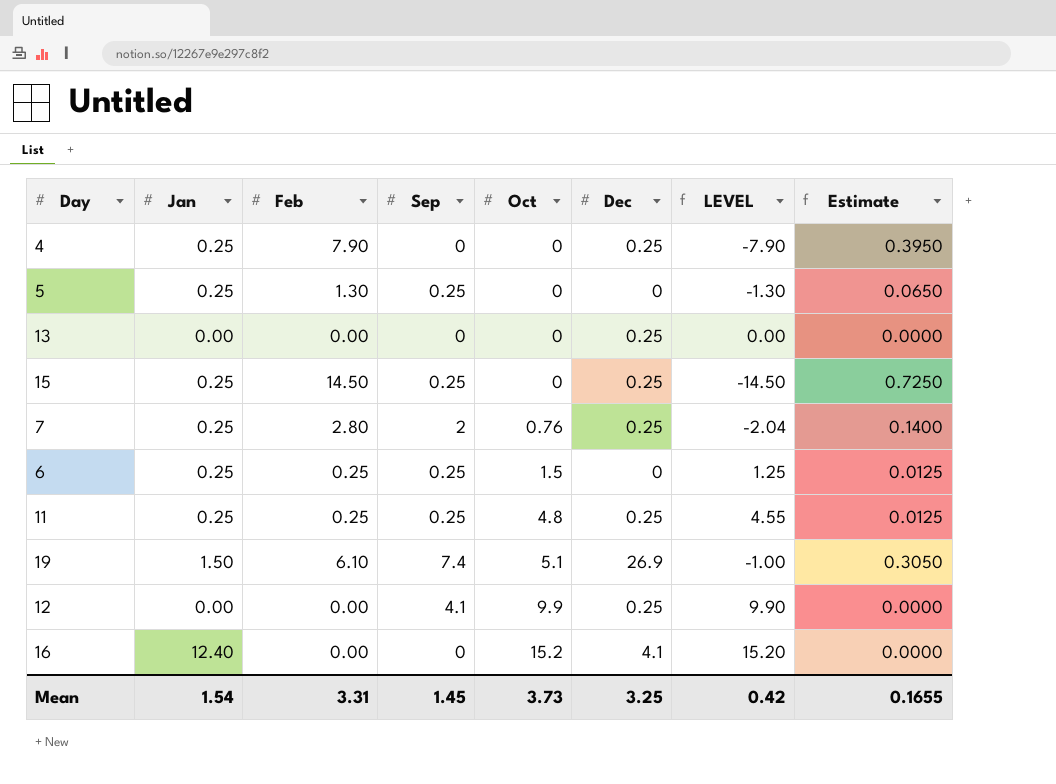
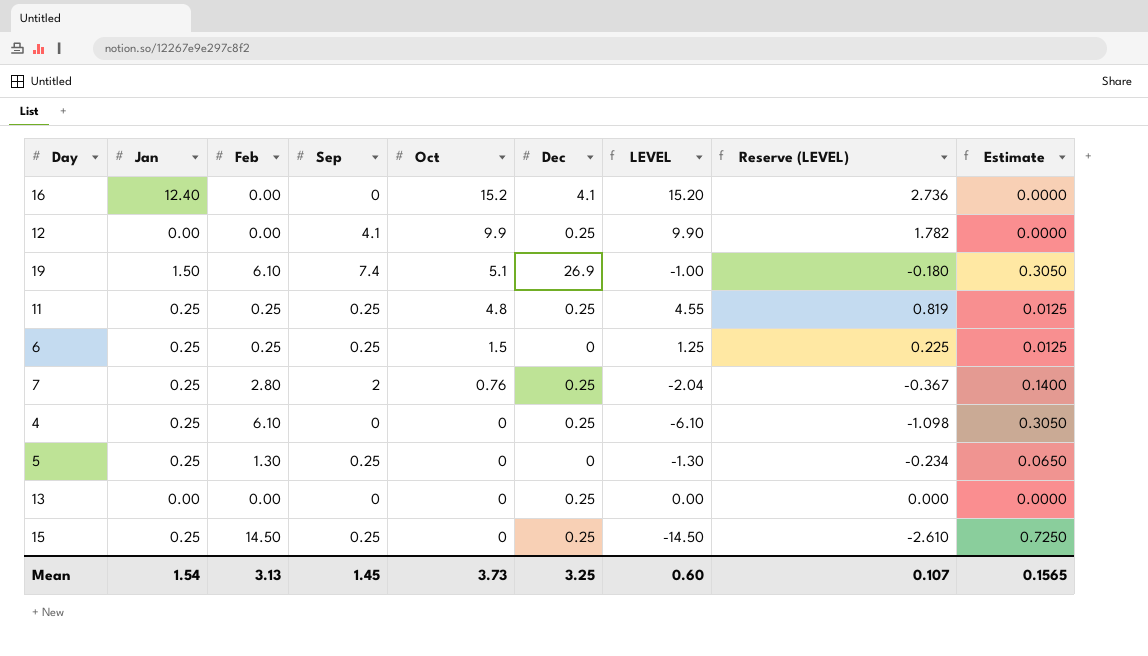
row order: Oct ascending -> Oct descending
column Reserve (LEVEL) | formula: none -> [LEVEL] * 0.18
4 | Feb: 7.90 -> 6.10
4 | LEVEL: -7.90 -> -6.10
4 | Estimate: 0.3950 -> 0.3050
Mean | Feb: 3.31 -> 3.13
Mean | LEVEL: 0.42 -> 0.60
Mean | Estimate: 0.1655 -> 0.1565

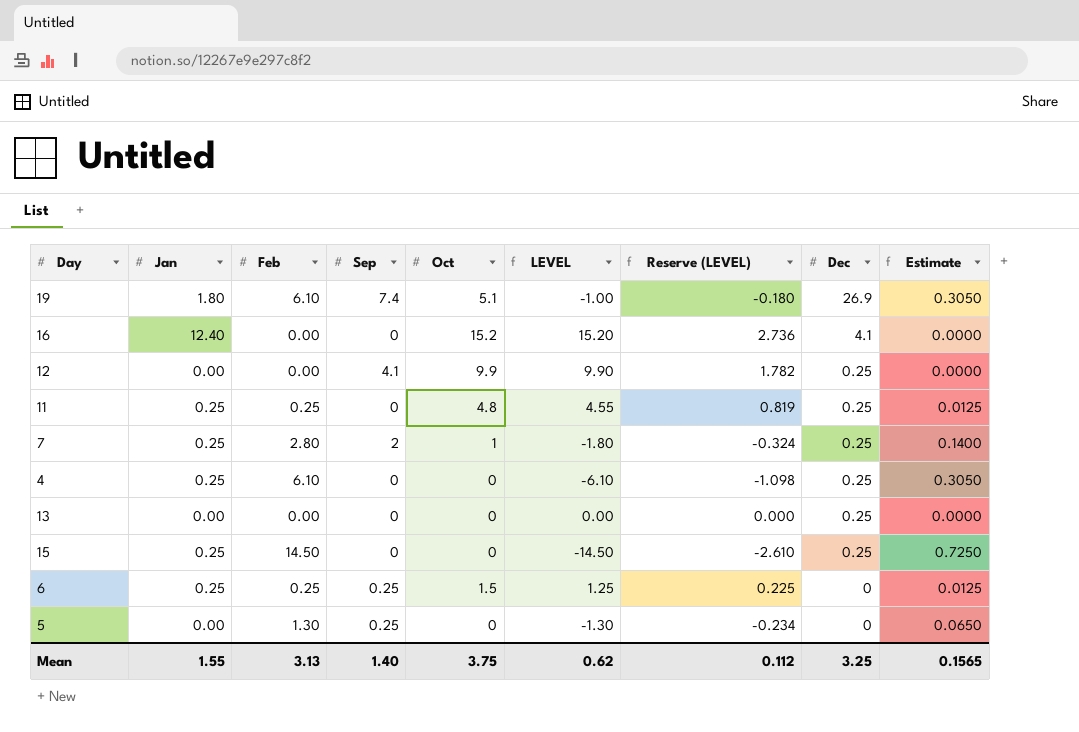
row order: Oct descending -> Dec descending
column Dec | position: 6 -> 8
19 | Jan: 1.50 -> 1.80
11 | Sep: 0.25 -> 0
7 | Oct: 0.76 -> 1
7 | LEVEL: -2.04 -> -1.80
7 | Reserve (LEVEL): -0.367 -> -0.324
15 | Sep: 0.25 -> 0
5 | Jan: 0.25 -> 0.00
Mean | Jan: 1.54 -> 1.55
Mean | Sep: 1.45 -> 1.40
Mean | Oct: 3.73 -> 3.75
Mean | LEVEL: 0.60 -> 0.62
Mean | Reserve (LEVEL): 0.107 -> 0.112

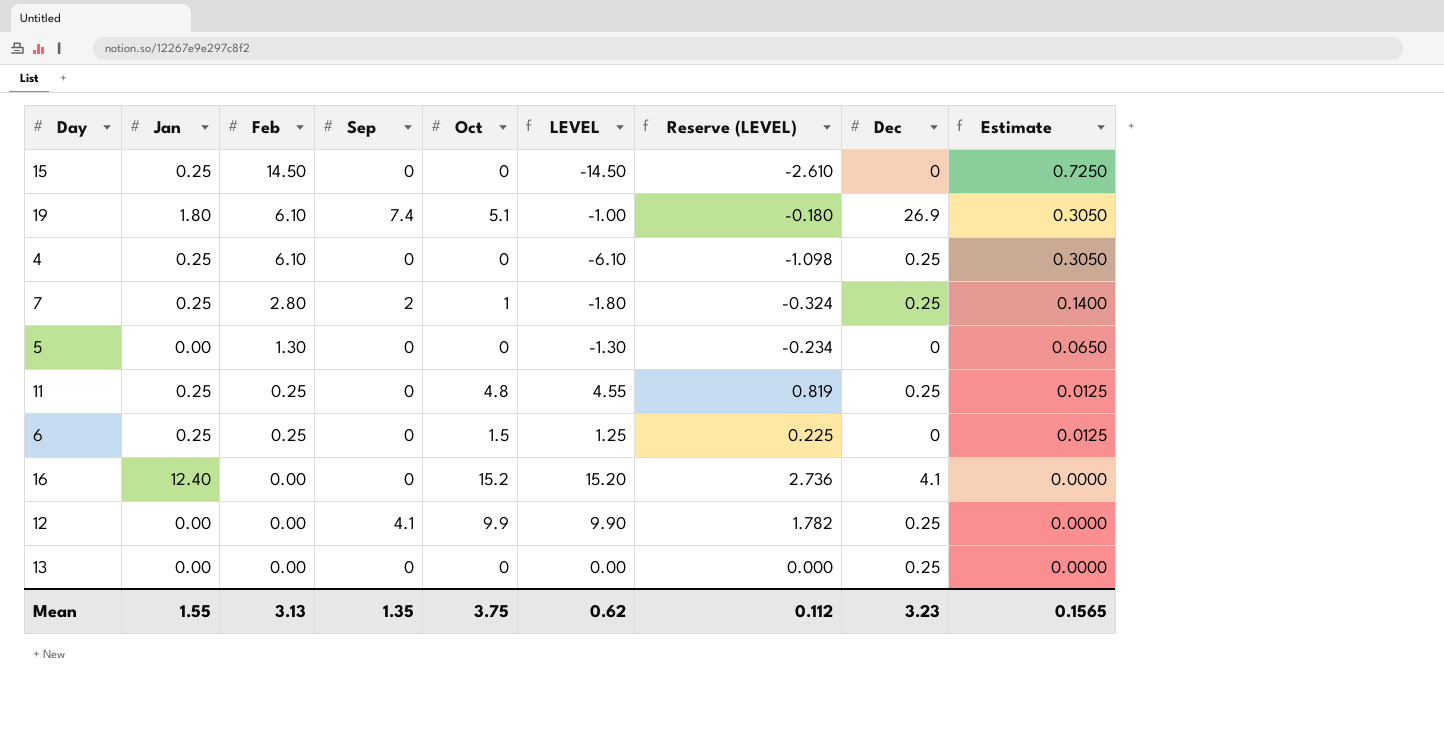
row order: Dec descending -> Feb descending
15 | Dec: 0.25 -> 0
5 | Sep: 0.25 -> 0
6 | Sep: 0.25 -> 0
Mean | Sep: 1.40 -> 1.35
Mean | Dec: 3.25 -> 3.23

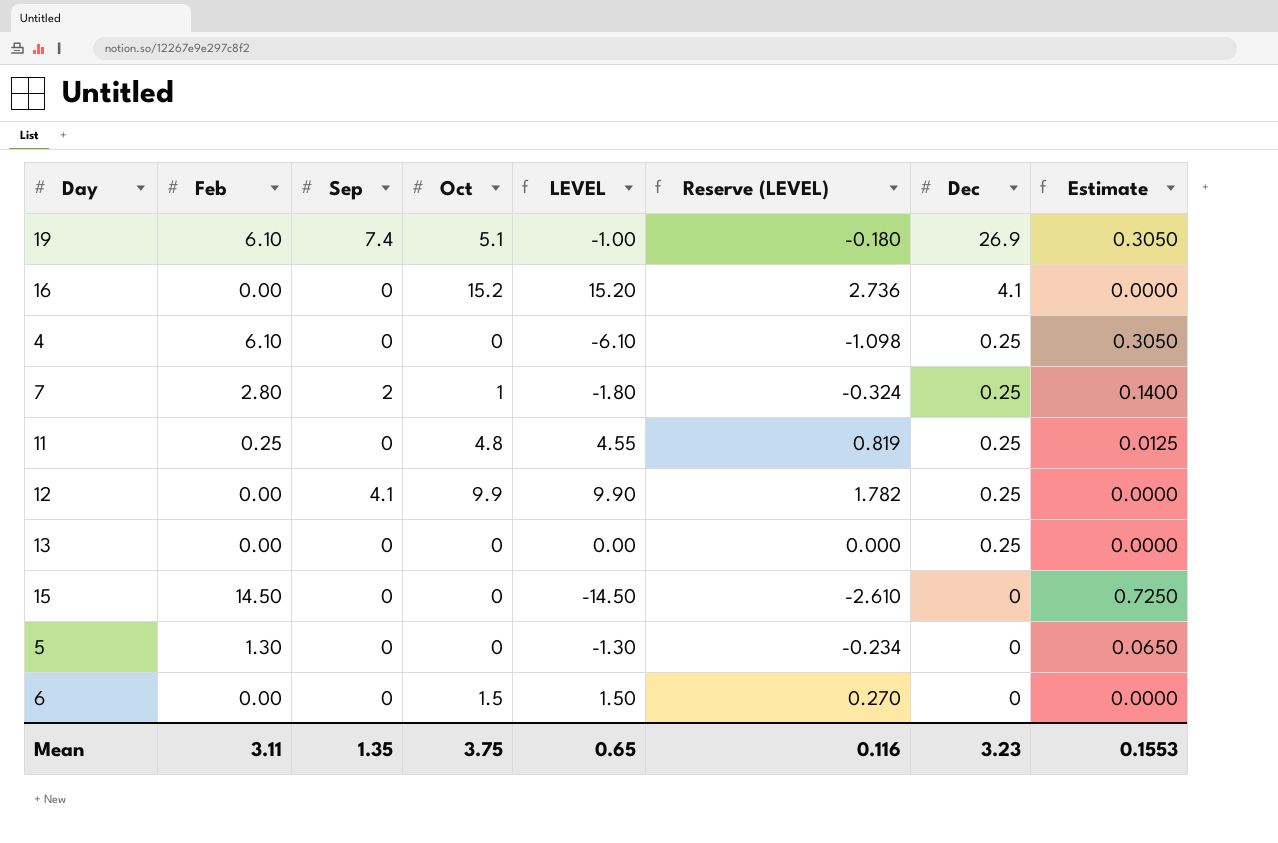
row order: Feb descending -> Dec descending
column Jan | position: 2 -> none
6 | Feb: 0.25 -> 0.00
6 | LEVEL: 1.25 -> 1.50
6 | Reserve (LEVEL): 0.225 -> 0.270
6 | Estimate: 0.0125 -> 0.0000
Mean | Feb: 3.13 -> 3.11
Mean | LEVEL: 0.62 -> 0.65
Mean | Reserve (LEVEL): 0.112 -> 0.116
Mean | Estimate: 0.1565 -> 0.1553

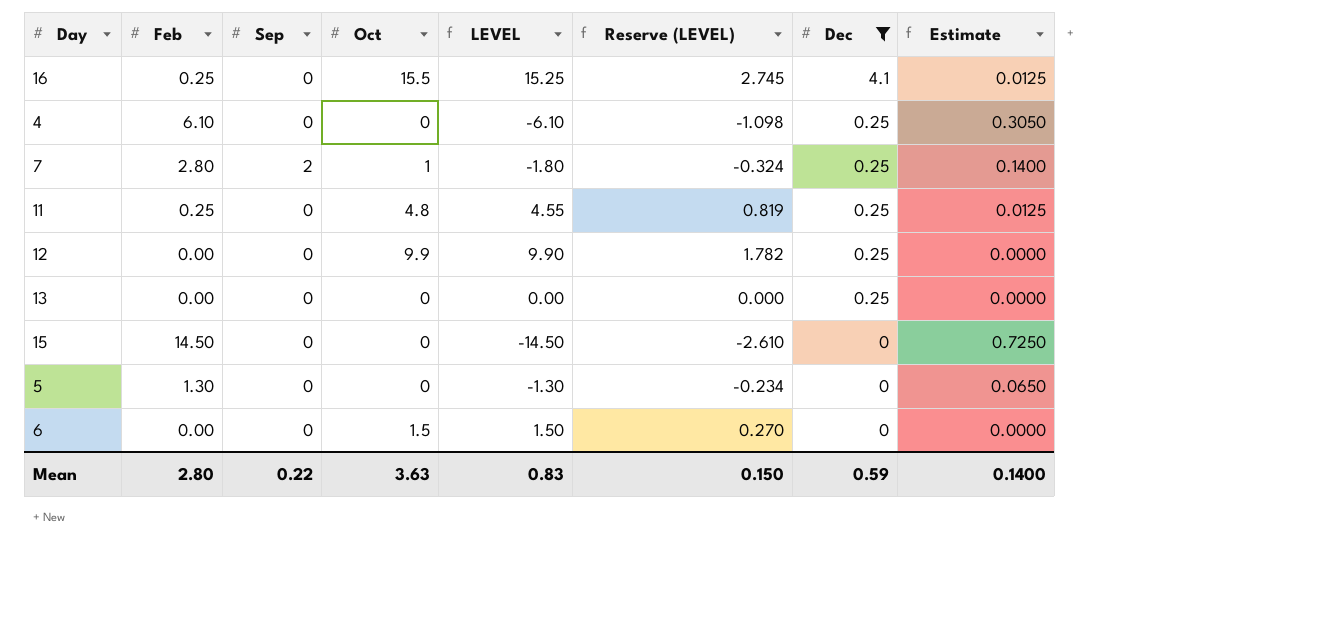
filter: none -> Dec != 26.9
16 | Feb: 0.00 -> 0.25
16 | Oct: 15.2 -> 15.5
16 | LEVEL: 15.20 -> 15.25
16 | Reserve (LEVEL): 2.736 -> 2.745
16 | Estimate: 0.0000 -> 0.0125
12 | Sep: 4.1 -> 0
Mean | Feb: 3.11 -> 2.80
Mean | Sep: 1.35 -> 0.22
Mean | Oct: 3.75 -> 3.63
Mean | LEVEL: 0.65 -> 0.83
Mean | Reserve (LEVEL): 0.116 -> 0.150
Mean | Dec: 3.23 -> 0.59
Mean | Estimate: 0.1553 -> 0.1400

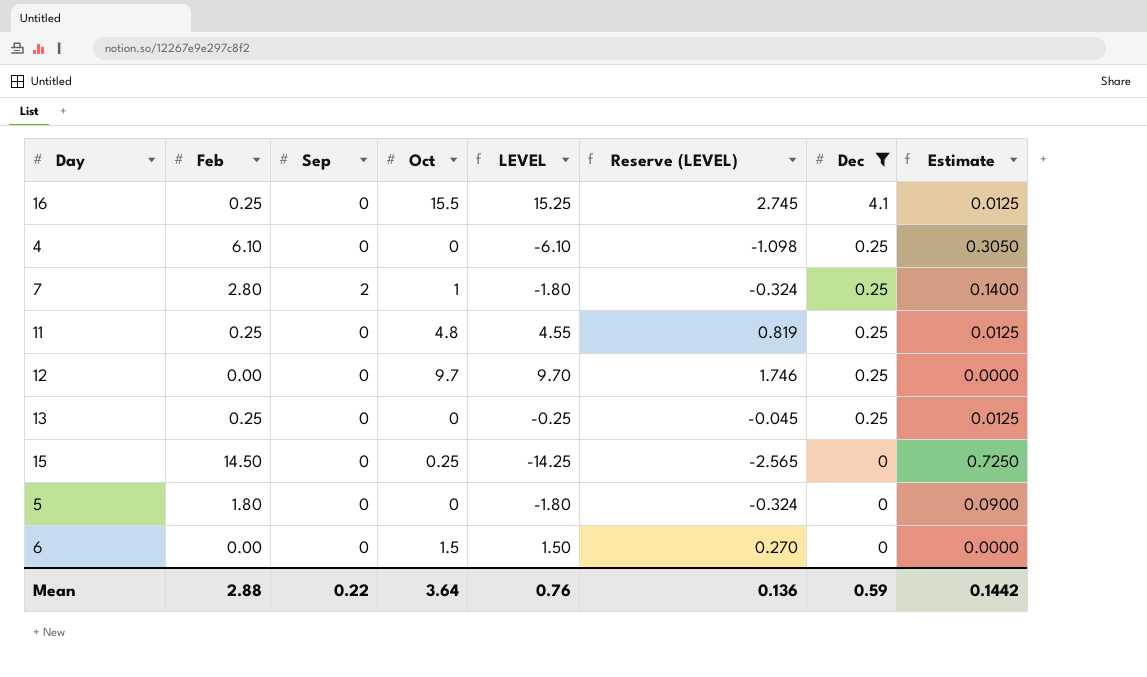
12 | Oct: 9.9 -> 9.7
12 | LEVEL: 9.90 -> 9.70
12 | Reserve (LEVEL): 1.782 -> 1.746
13 | Feb: 0.00 -> 0.25
13 | LEVEL: 0.00 -> -0.25
13 | Reserve (LEVEL): 0.000 -> -0.045
13 | Estimate: 0.0000 -> 0.0125
15 | Oct: 0 -> 0.25
15 | LEVEL: -14.50 -> -14.25
15 | Reserve (LEVEL): -2.610 -> -2.565
5 | Feb: 1.30 -> 1.80
5 | LEVEL: -1.30 -> -1.80
5 | Reserve (LEVEL): -0.234 -> -0.324
5 | Estimate: 0.0650 -> 0.0900
Mean | Feb: 2.80 -> 2.88
Mean | Oct: 3.63 -> 3.64
Mean | LEVEL: 0.83 -> 0.76
Mean | Reserve (LEVEL): 0.150 -> 0.136
Mean | Estimate: 0.1400 -> 0.1442

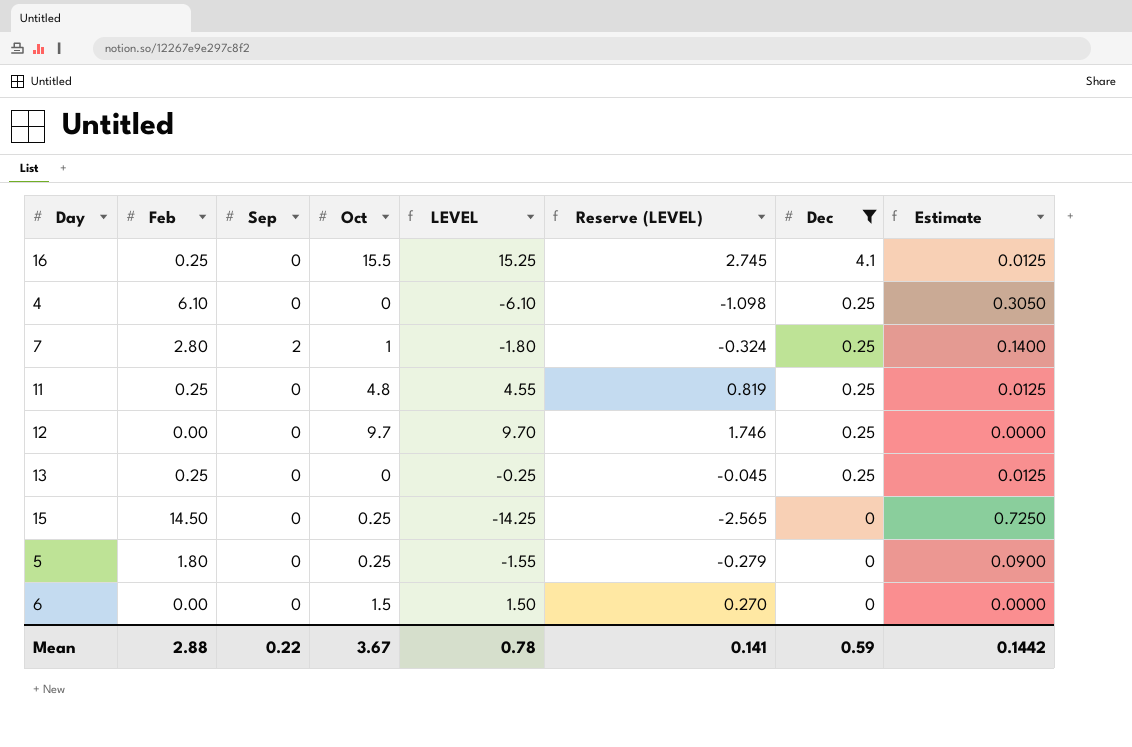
5 | Oct: 0 -> 0.25
5 | LEVEL: -1.80 -> -1.55
5 | Reserve (LEVEL): -0.324 -> -0.279
Mean | Oct: 3.64 -> 3.67
Mean | LEVEL: 0.76 -> 0.78
Mean | Reserve (LEVEL): 0.136 -> 0.141

